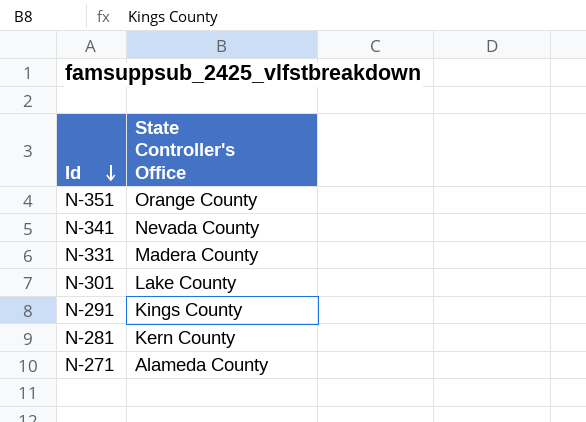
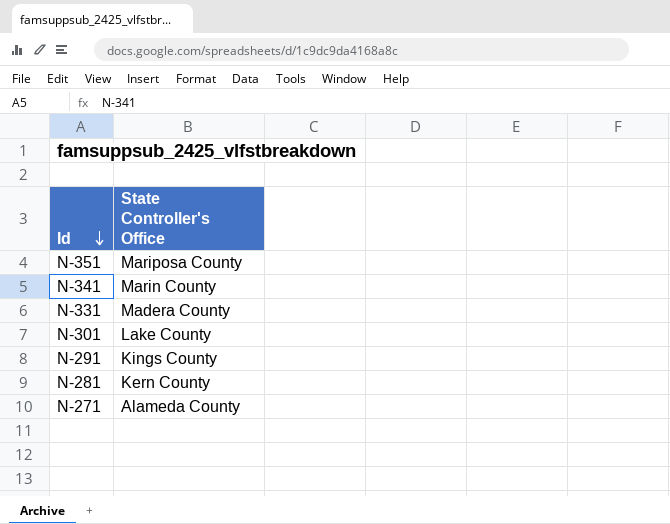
N-351 | State Controller's Office: Orange County -> Mariposa County
N-341 | State Controller's Office: Nevada County -> Marin County

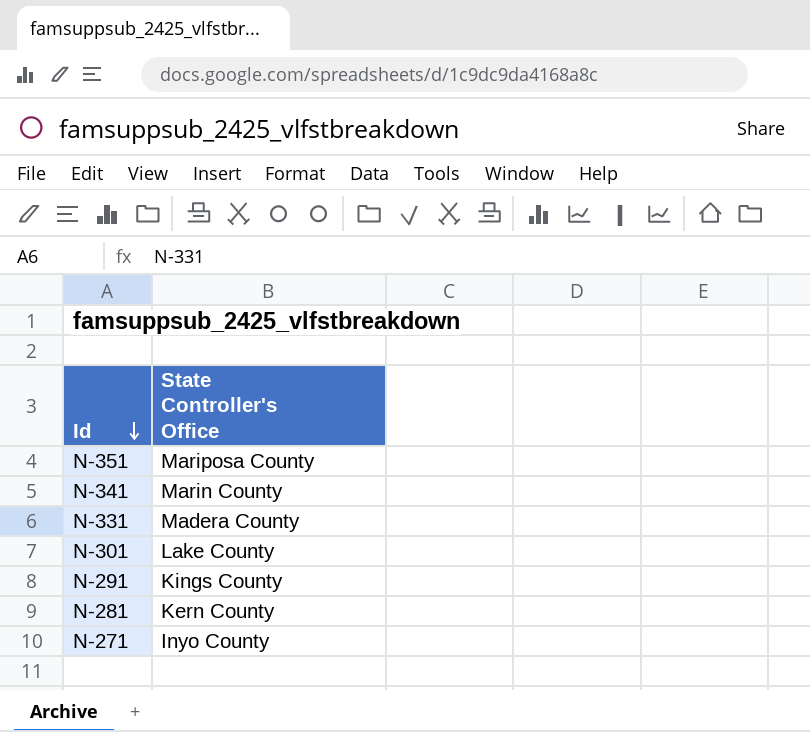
N-271 | State Controller's Office: Alameda County -> Inyo County

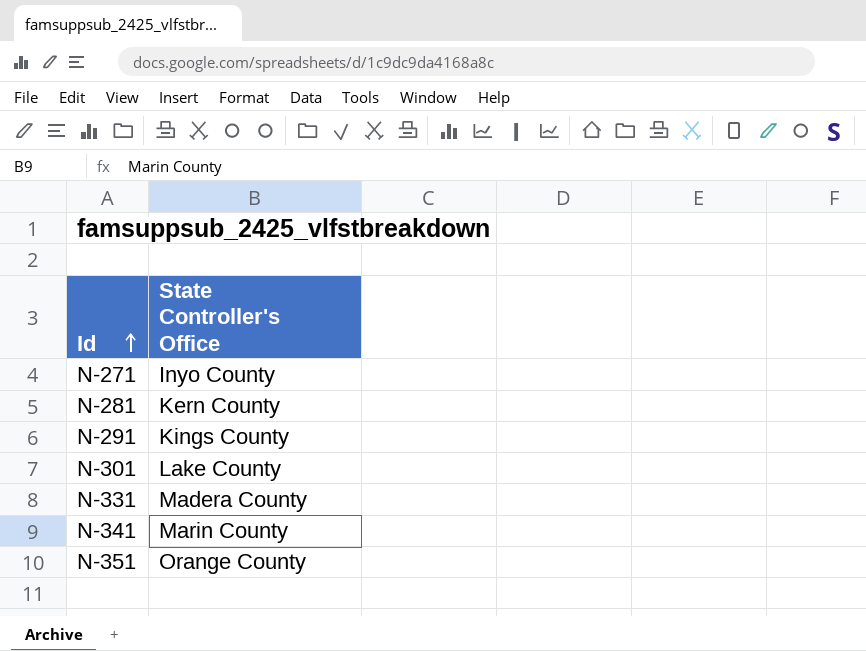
row order: Id descending -> Id ascending
N-351 | State Controller's Office: Mariposa County -> Orange County

